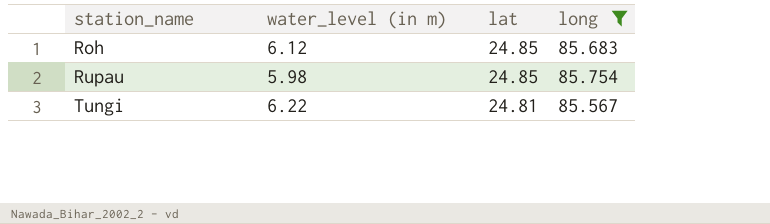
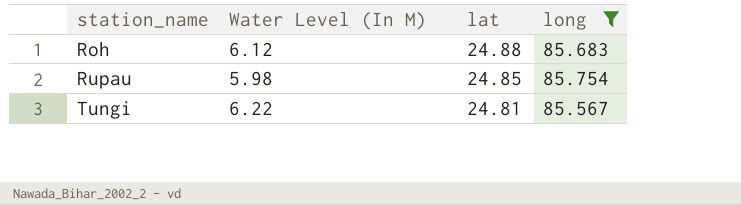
column name: water_level (in m) -> Water Level (In M)
Roh | lat: 24.85 -> 24.88

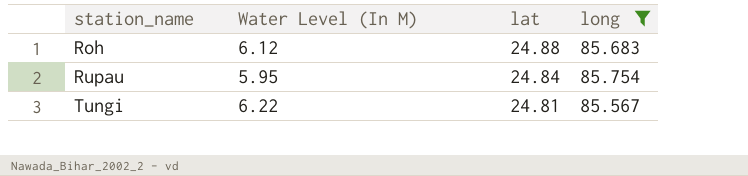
Rupau | Water Level (In M): 5.98 -> 5.95
Rupau | lat: 24.85 -> 24.84

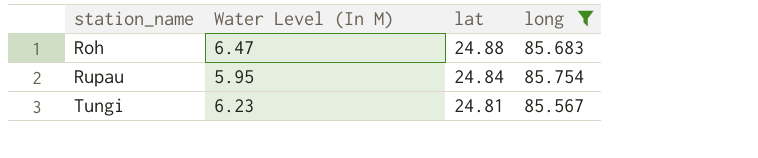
Roh | Water Level (In M): 6.12 -> 6.47
Tungi | Water Level (In M): 6.22 -> 6.23

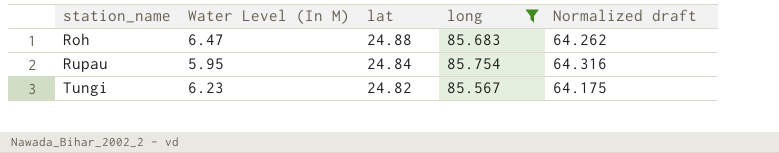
column Normalized draft | formula: none -> [long] * 0.75
Tungi | lat: 24.81 -> 24.82

